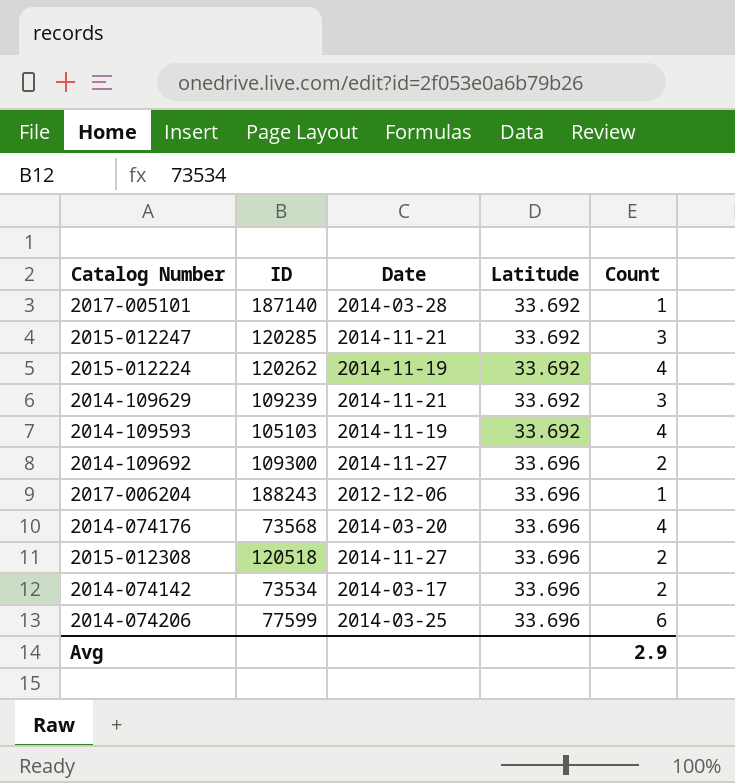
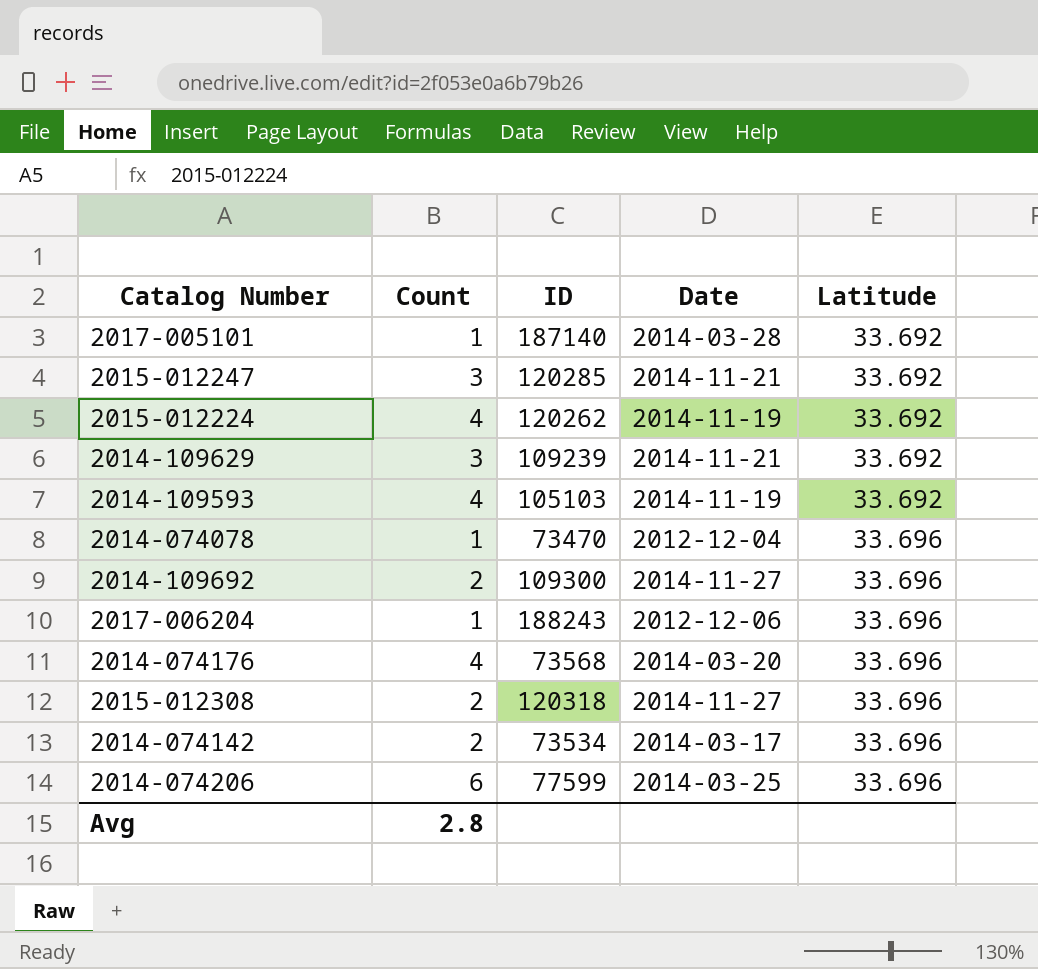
column Count | position: 5 -> 2
row 2014-074078: none -> 1 | 73470 | 2012-12-04 | 33.696
2015-012308 | ID: 120518 -> 120318
Avg | Count: 2.9 -> 2.8

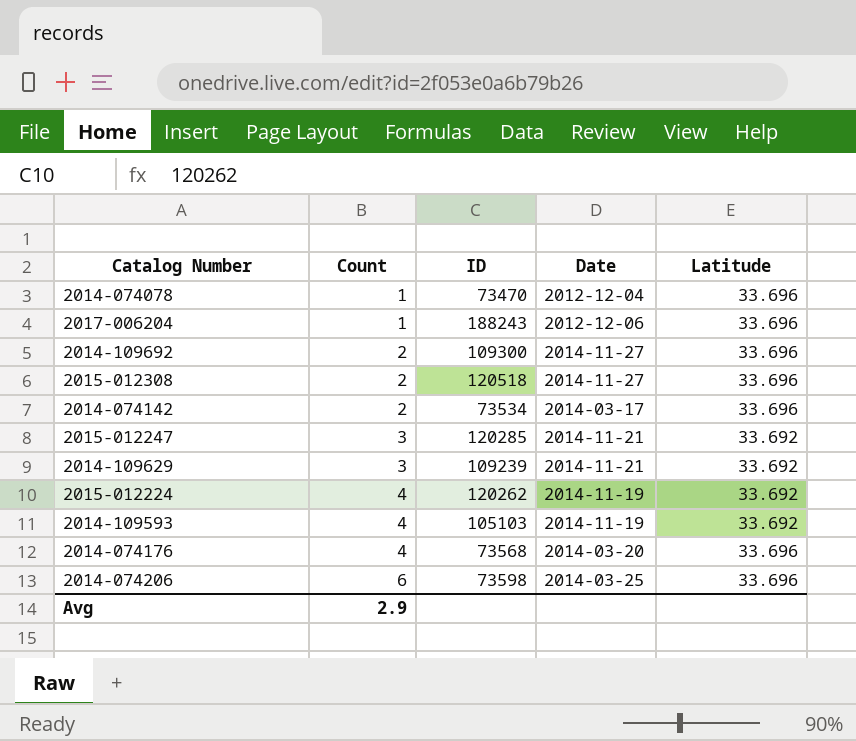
row order: Latitude ascending -> Count ascending
row 2017-005101: 1 | 187140 | 2014-03-28 | 33.692 -> none
2015-012308 | ID: 120318 -> 120518
2014-074206 | ID: 77599 -> 73598
Avg | Count: 2.8 -> 2.9

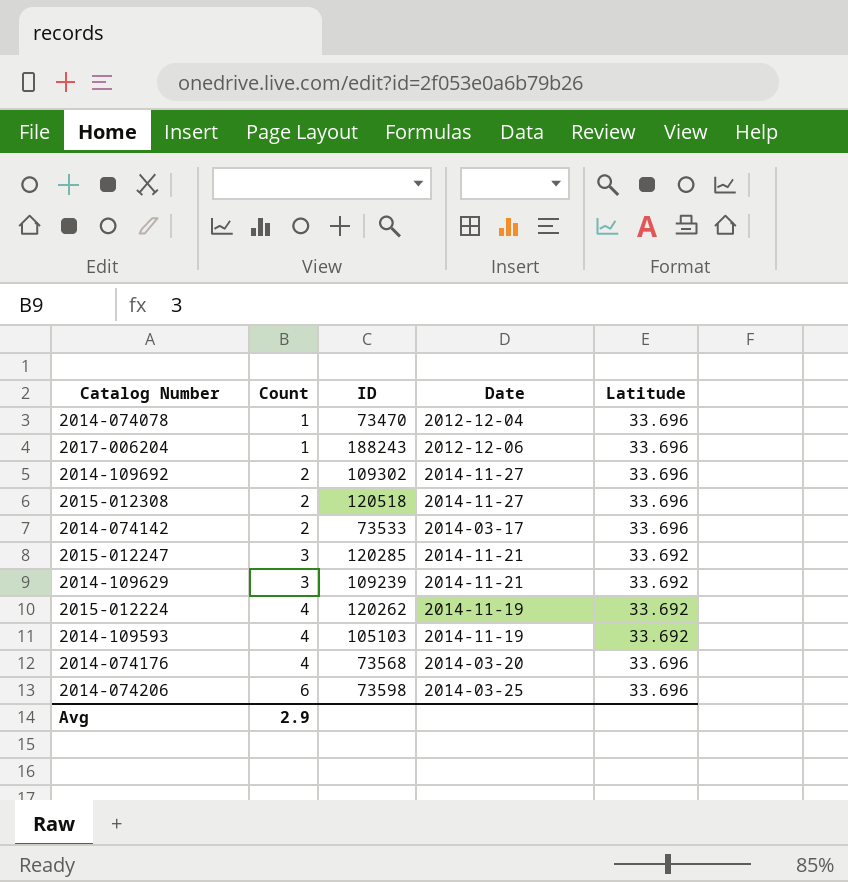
2014-109692 | ID: 109300 -> 109302
2014-074142 | ID: 73534 -> 73533

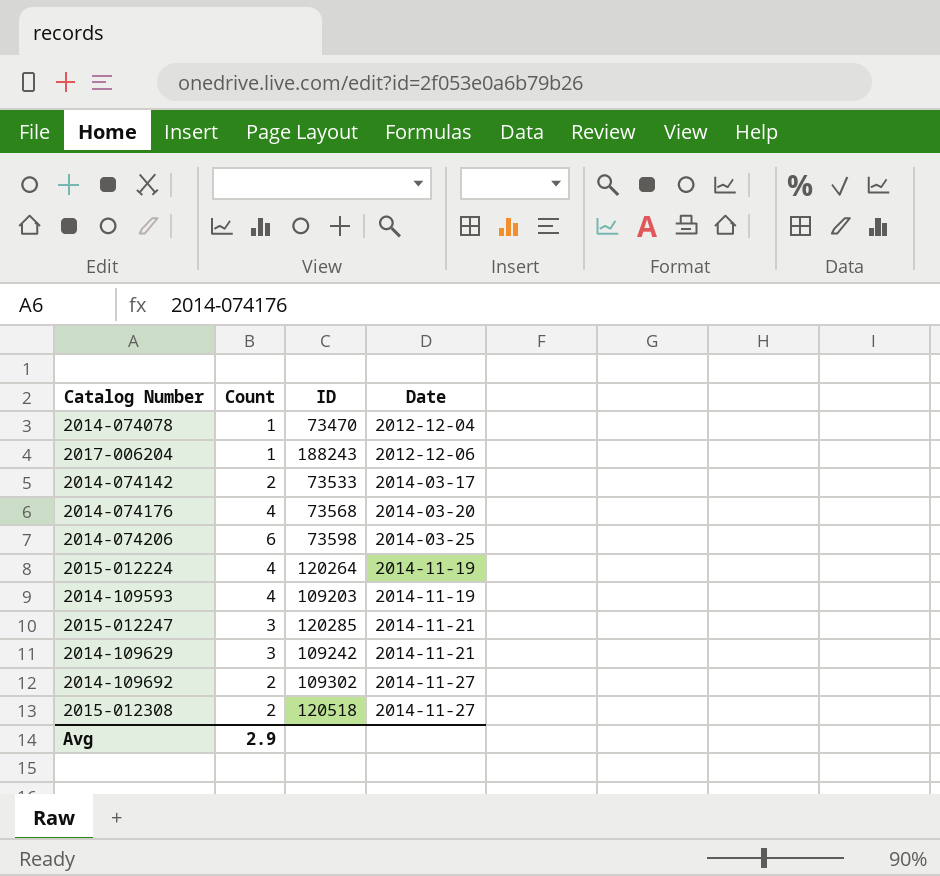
row order: Count ascending -> Date ascending
column Latitude | position: 5 -> none
2015-012224 | ID: 120262 -> 120264
2014-109593 | ID: 105103 -> 109203
2014-109629 | ID: 109239 -> 109242

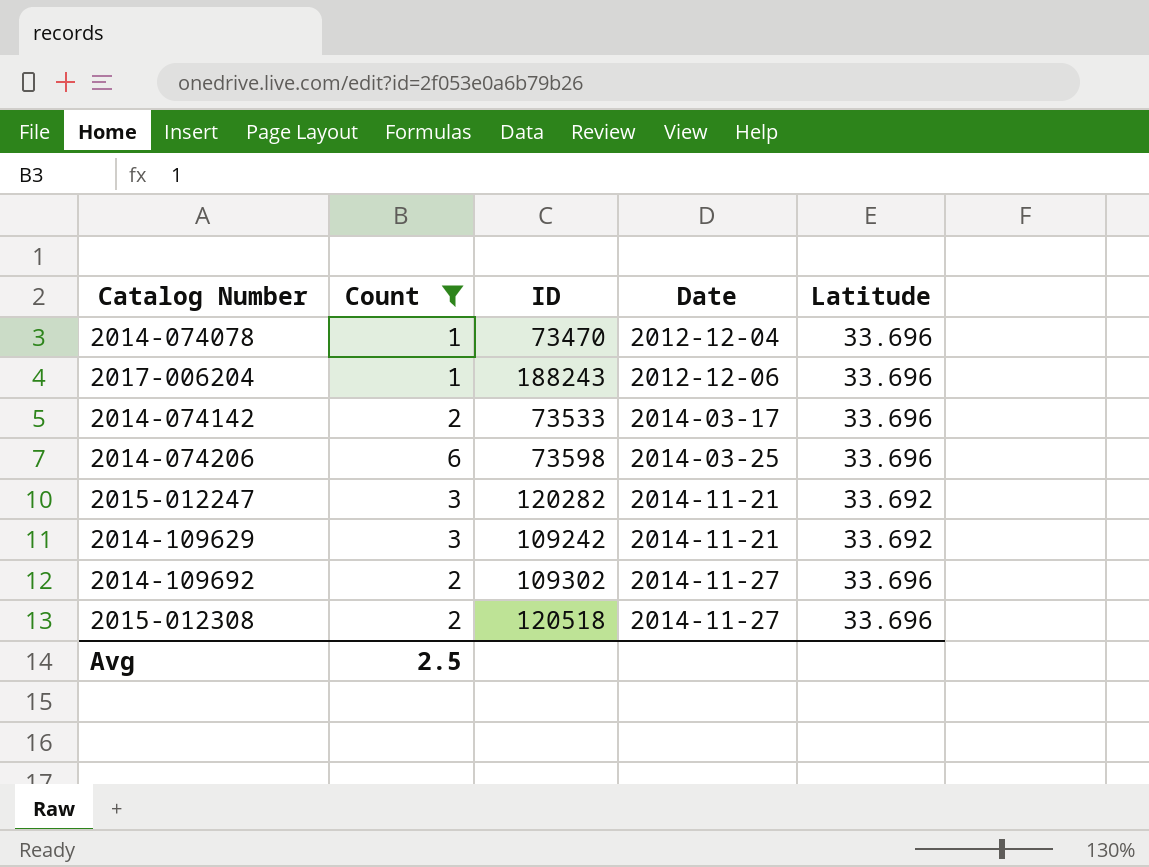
filter: none -> Count != 4
column Latitude | position: none -> 5
2015-012247 | ID: 120285 -> 120282
Avg | Count: 2.9 -> 2.5

